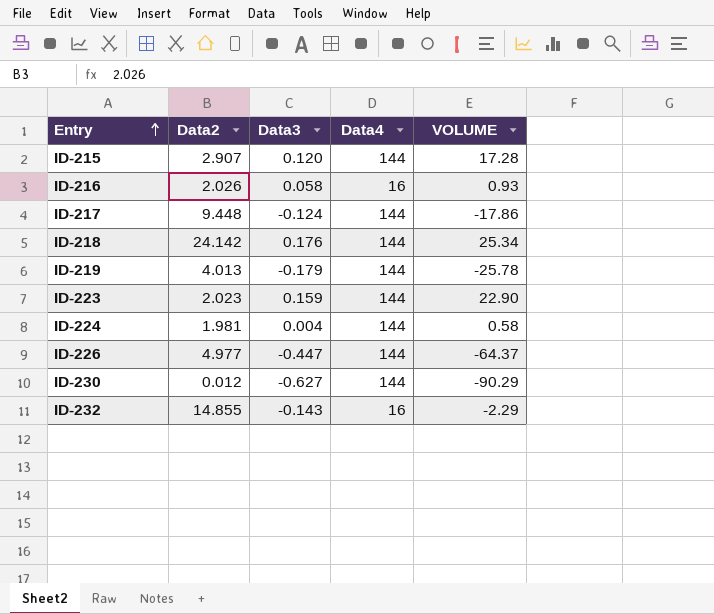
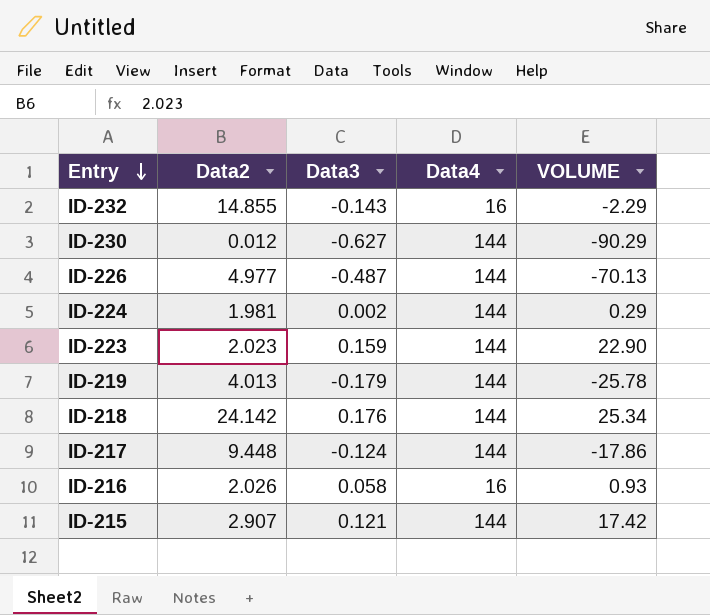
row order: Entry ascending -> Entry descending
ID-226 | Data3: -0.447 -> -0.487
ID-226 | VOLUME: -64.37 -> -70.13
ID-224 | Data3: 0.004 -> 0.002
ID-224 | VOLUME: 0.58 -> 0.29
ID-215 | Data3: 0.120 -> 0.121
ID-215 | VOLUME: 17.28 -> 17.42

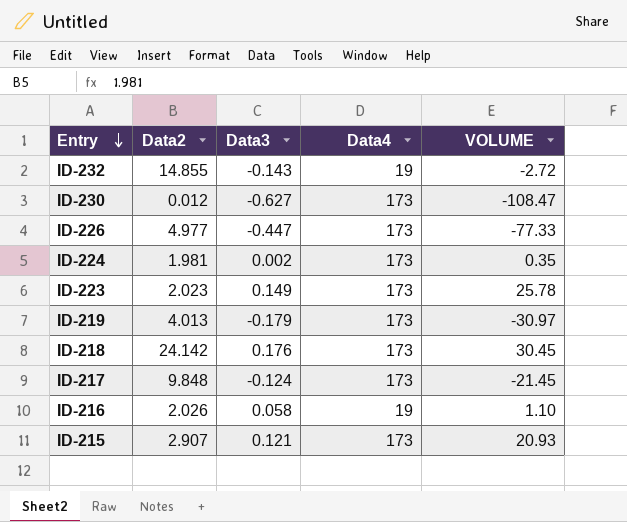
ID-232 | Data4: 16 -> 19
ID-232 | VOLUME: -2.29 -> -2.72
ID-230 | Data4: 144 -> 173
ID-230 | VOLUME: -90.29 -> -108.47
ID-226 | Data3: -0.487 -> -0.447
ID-226 | Data4: 144 -> 173
ID-226 | VOLUME: -70.13 -> -77.33
ID-224 | Data4: 144 -> 173
ID-224 | VOLUME: 0.29 -> 0.35
ID-223 | Data3: 0.159 -> 0.149
ID-223 | Data4: 144 -> 173
ID-223 | VOLUME: 22.90 -> 25.78
ID-219 | Data4: 144 -> 173
ID-219 | VOLUME: -25.78 -> -30.97
ID-218 | Data4: 144 -> 173
ID-218 | VOLUME: 25.34 -> 30.45
ID-217 | Data2: 9.448 -> 9.848
ID-217 | Data4: 144 -> 173
ID-217 | VOLUME: -17.86 -> -21.45
ID-216 | Data4: 16 -> 19
ID-216 | VOLUME: 0.93 -> 1.10
ID-215 | Data4: 144 -> 173
ID-215 | VOLUME: 17.42 -> 20.93

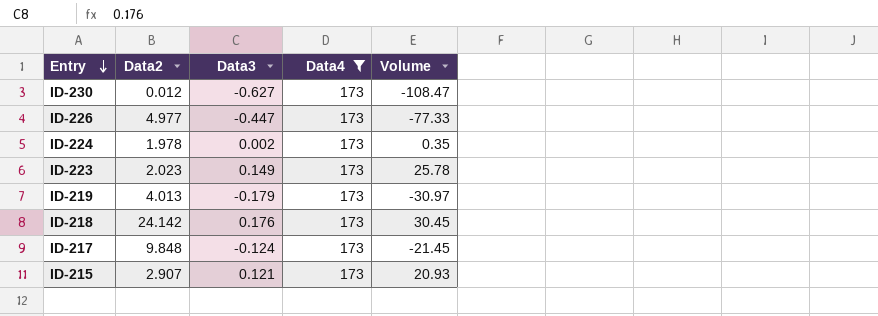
filter: none -> Data4 = 173
column name: VOLUME -> Volume
ID-224 | Data2: 1.981 -> 1.978

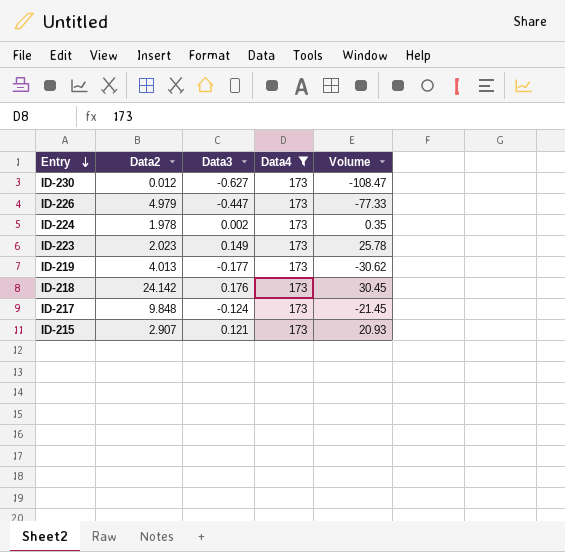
ID-226 | Data2: 4.977 -> 4.979
ID-219 | Data3: -0.179 -> -0.177
ID-219 | Volume: -30.97 -> -30.62

